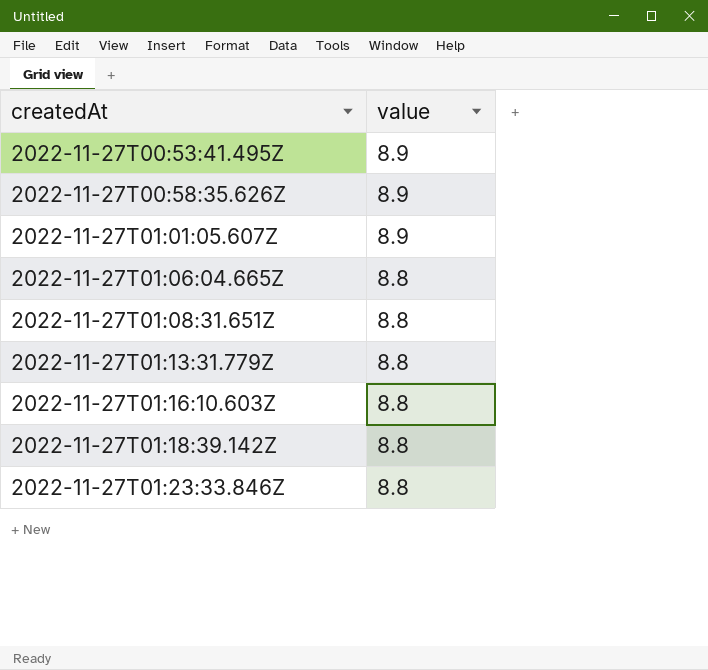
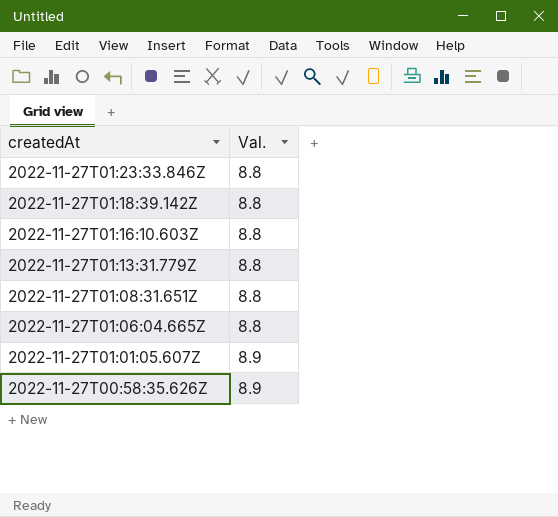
row order: createdAt ascending -> createdAt descending
column name: value -> Val.
row 2022-11-27T00:53:41.495Z: 8.9 -> none

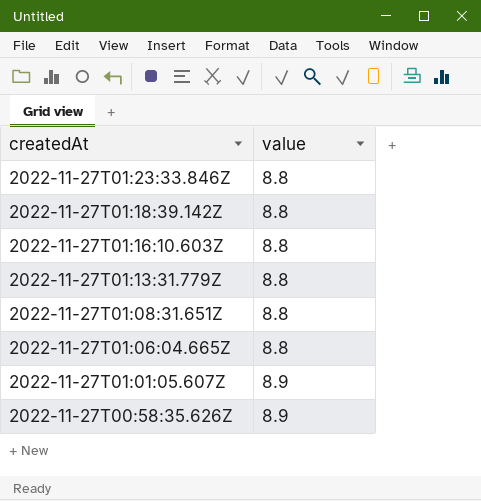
column name: Val. -> value

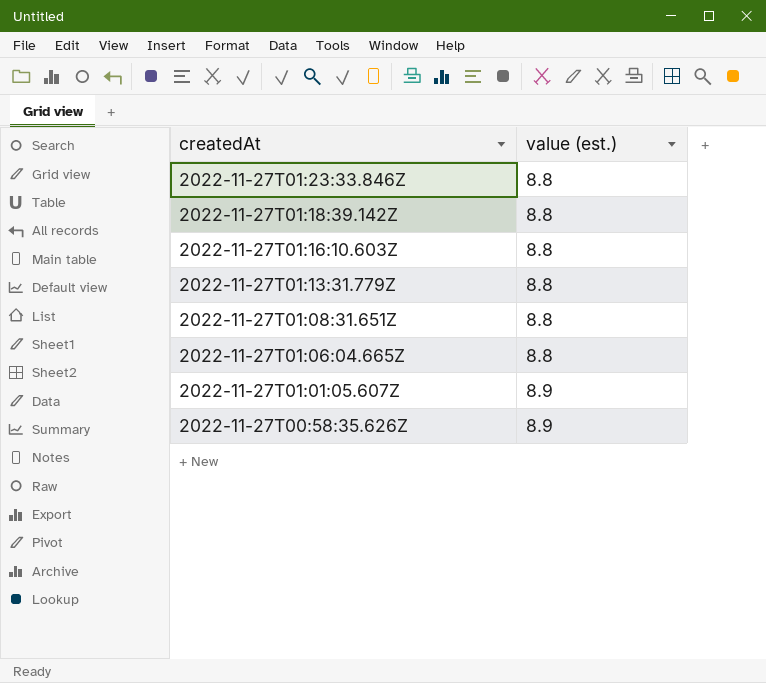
column name: value -> value (est.)

